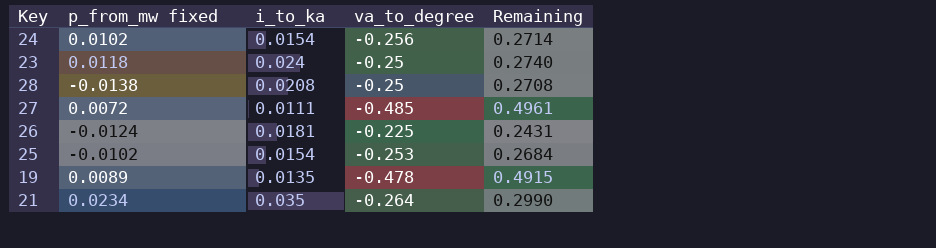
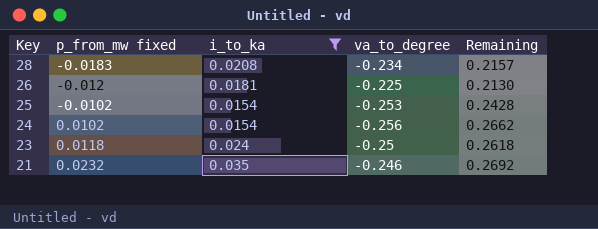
filter: none -> i_to_ka >= 0.0154
row order: none -> Key descending
column Remaining | formula: [i_to_ka] - [va_to_degree] -> [p_from_mw fixed] - [va_to_degree]
28 | p_from_mw fixed: -0.0138 -> -0.0183
28 | va_to_degree: -0.25 -> -0.234
26 | p_from_mw fixed: -0.0124 -> -0.012
21 | p_from_mw fixed: 0.0234 -> 0.0232
21 | va_to_degree: -0.264 -> -0.246

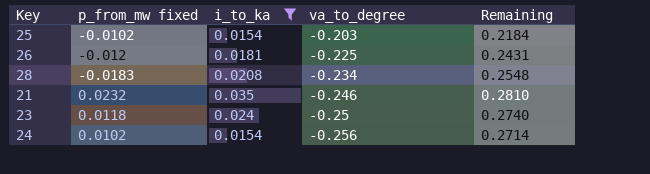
row order: Key descending -> va_to_degree descending
column Remaining | formula: [p_from_mw fixed] - [va_to_degree] -> [i_to_ka] - [va_to_degree]
25 | va_to_degree: -0.253 -> -0.203

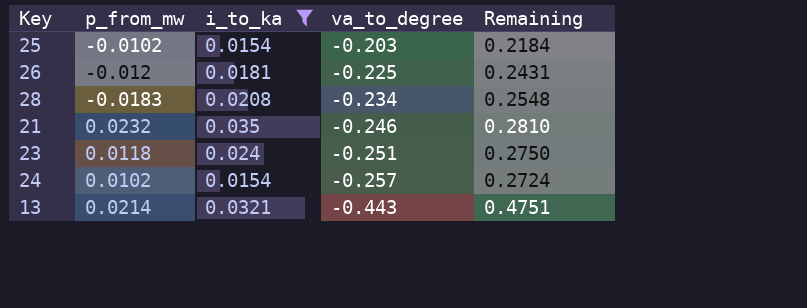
column name: p_from_mw fixed -> p_from_mw
23 | va_to_degree: -0.25 -> -0.251
23 | Remaining: 0.2740 -> 0.2750
24 | va_to_degree: -0.256 -> -0.257
24 | Remaining: 0.2714 -> 0.2724
row 13: none -> 0.0214 | 0.0321 | -0.443 | 0.4751

